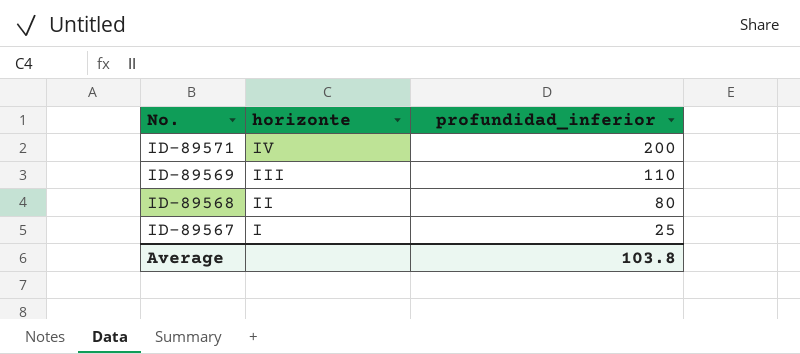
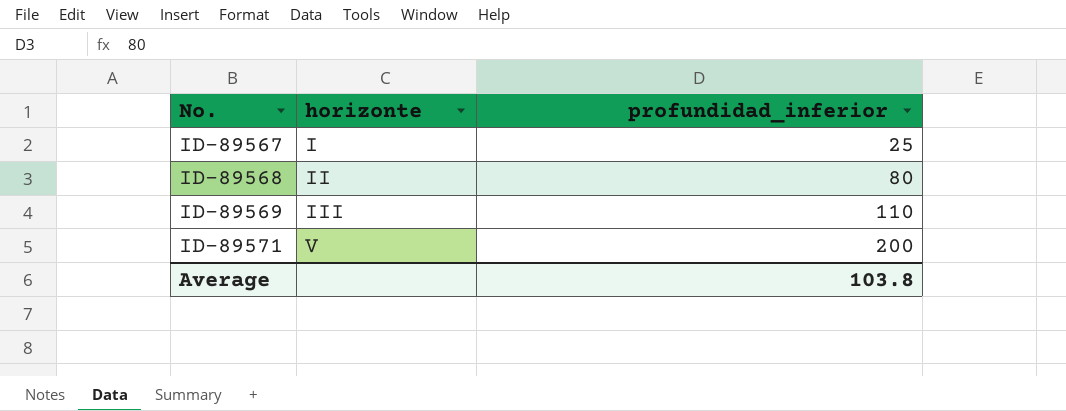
row order: No. descending -> No. ascending
ID-89571 | horizonte: IV -> V

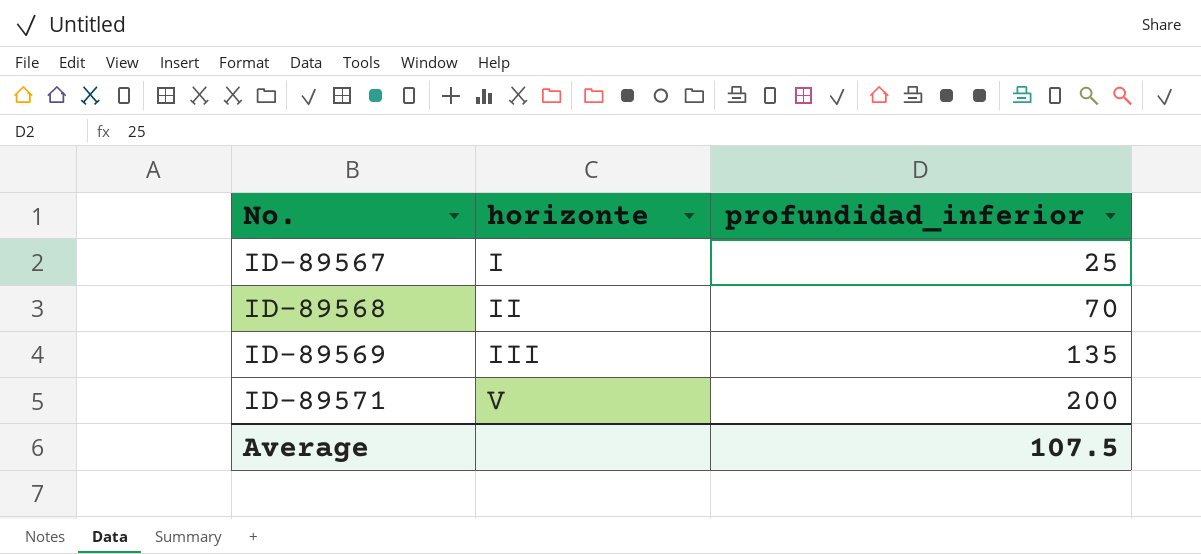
ID-89568 | profundidad_inferior: 80 -> 70
ID-89569 | profundidad_inferior: 110 -> 135
Average | profundidad_inferior: 103.8 -> 107.5

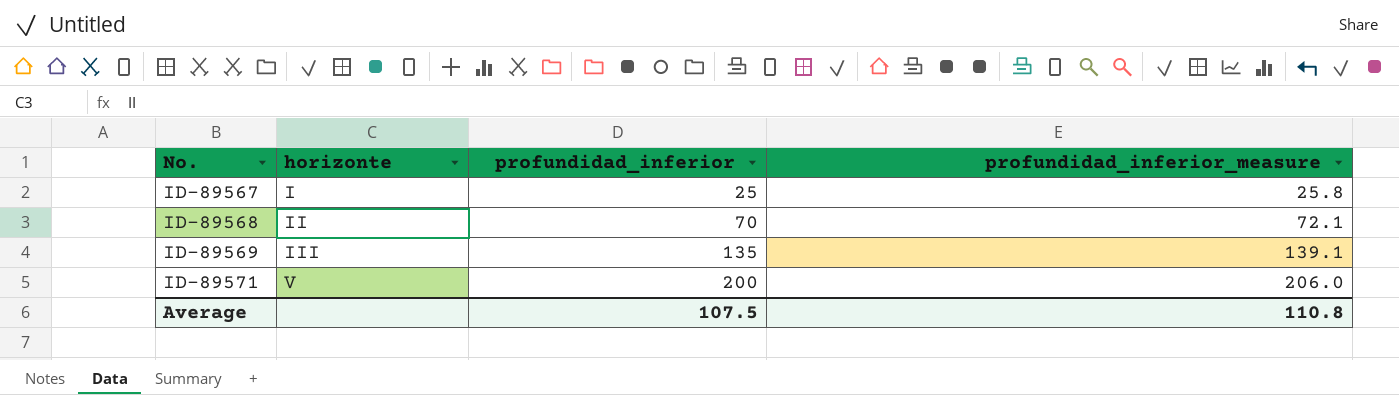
column profundidad_inferior_measure | formula: none -> [profundidad_inferior] * 1.03

